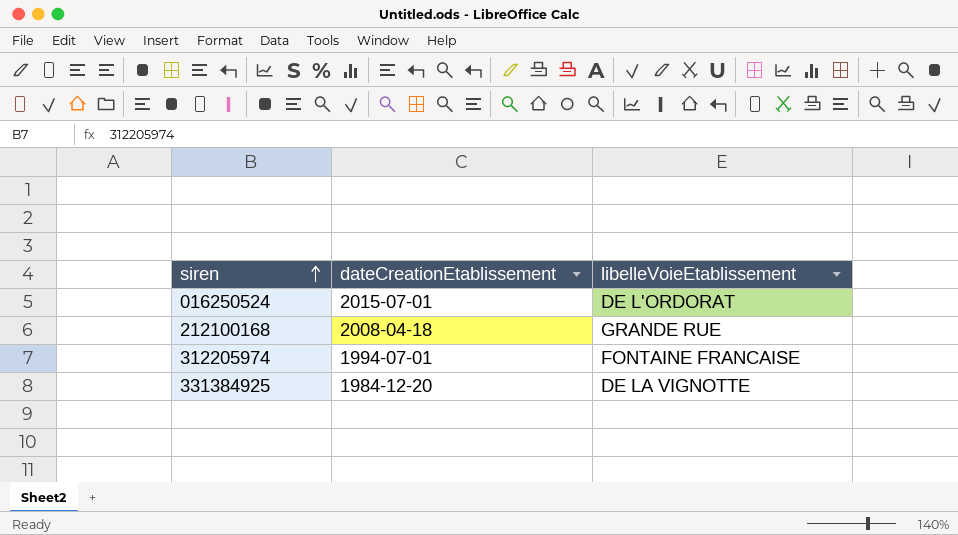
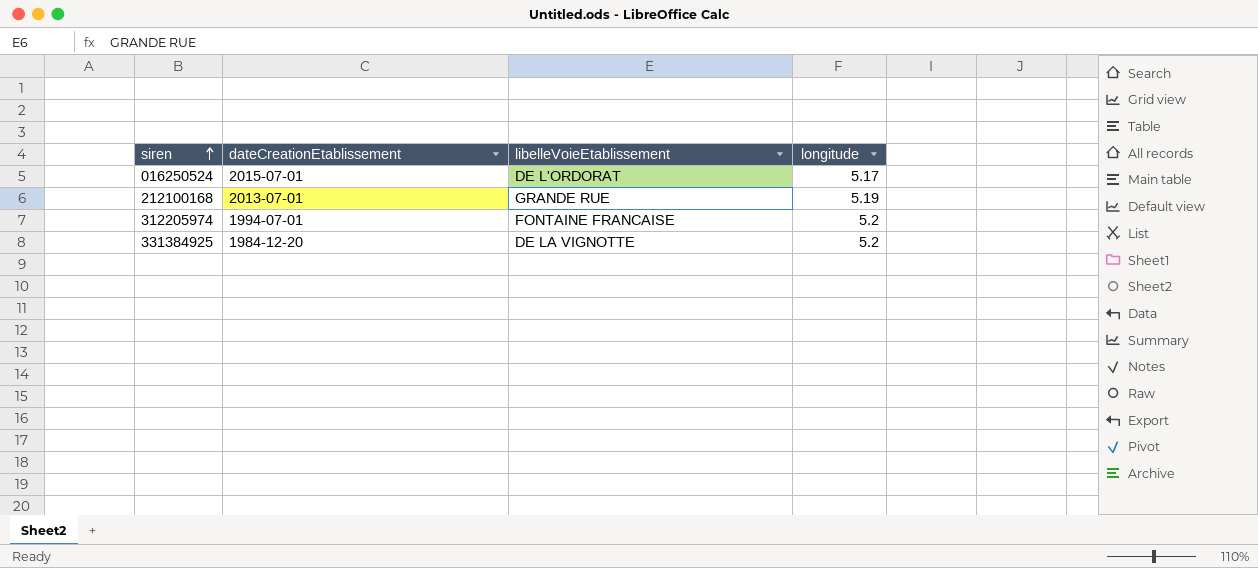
column longitude | position: none -> 4
212100168 | dateCreationEtablissement: 2008-04-18 -> 2013-07-01

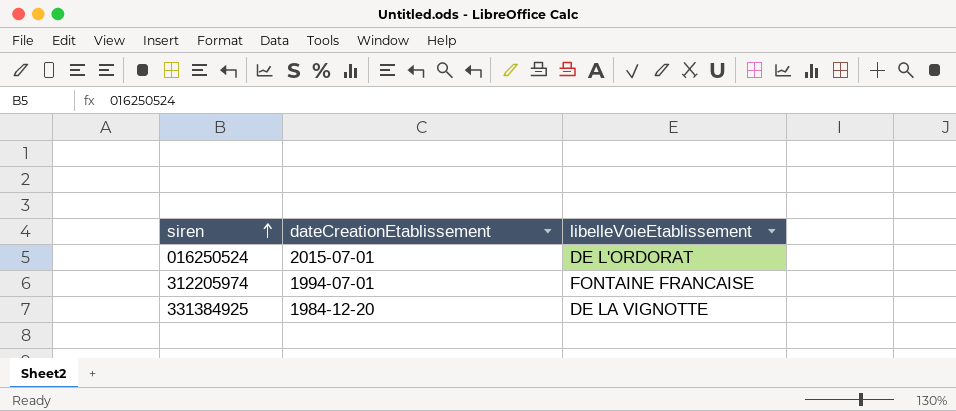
column longitude | position: 4 -> none
row 212100168: 2013-07-01 | GRANDE RUE | 5.19 -> none

